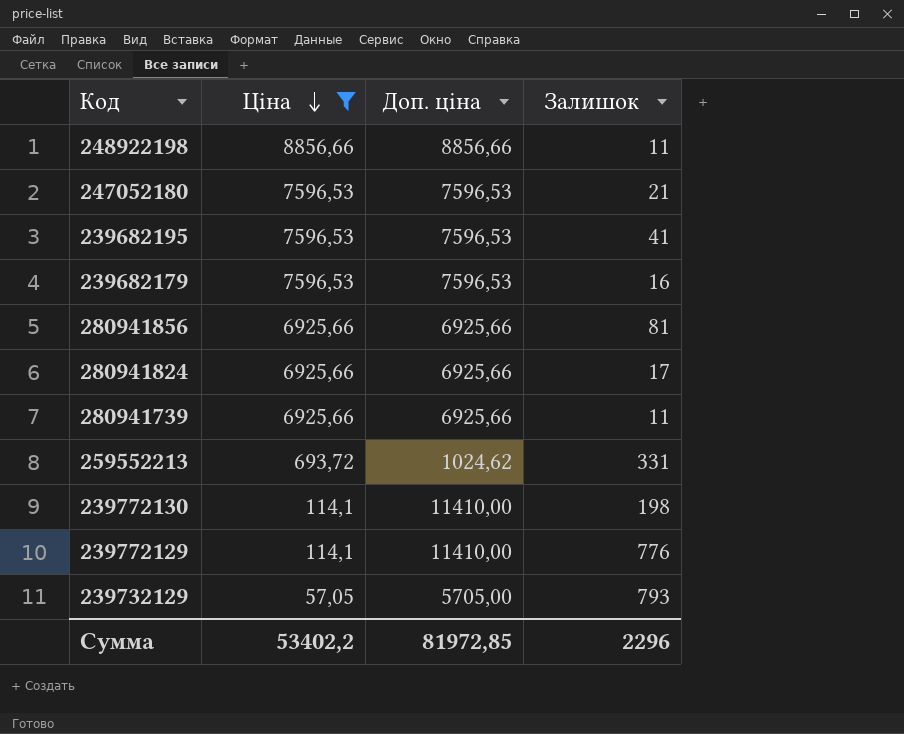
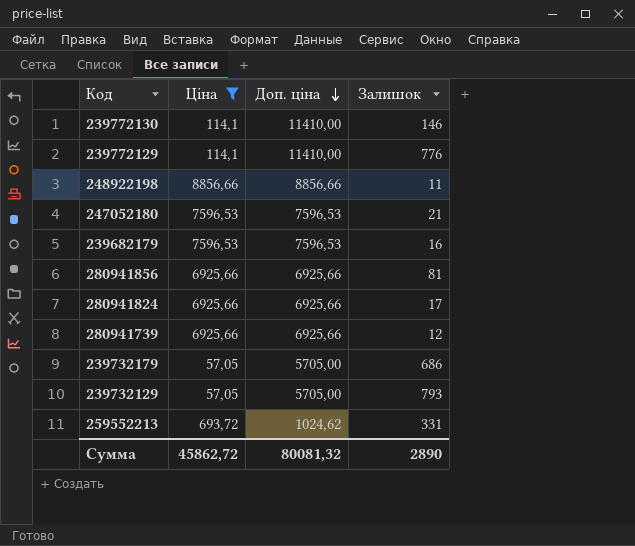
row order: Ціна descending -> Доп. ціна descending
row 239682195: 7596,53 | 7596,53 | 41 -> none
239772130 | Залишок: 198 -> 146
280941739 | Залишок: 11 -> 12
row 239732179: none -> 57,05 | 5705,00 | 686
Сумма | Ціна: 53402,2 -> 45862,72
Сумма | Доп. ціна: 81972,85 -> 80081,32
Сумма | Залишок: 2296 -> 2890

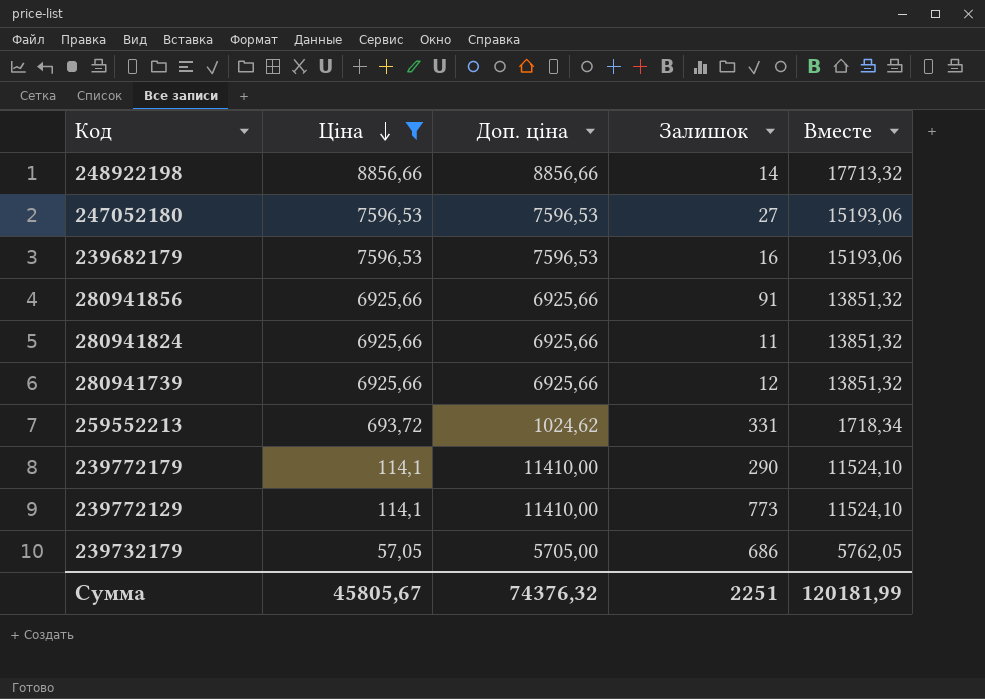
row order: Доп. ціна descending -> Ціна descending
column Вместе | formula: none -> [Ціна] + [Доп. ціна]
row 239772130: 114,1 | 11410,00 | 146 -> none
row 239732129: 57,05 | 5705,00 | 793 -> none
248922198 | Залишок: 11 -> 14
247052180 | Залишок: 21 -> 27
280941856 | Залишок: 81 -> 91
280941824 | Залишок: 17 -> 11
row 239772179: none -> 114,1 | 11410,00 | 290 | 11524,10
239772129 | Залишок: 776 -> 773
Сумма | Ціна: 45862,72 -> 45805,67
Сумма | Доп. ціна: 80081,32 -> 74376,32
Сумма | Залишок: 2890 -> 2251

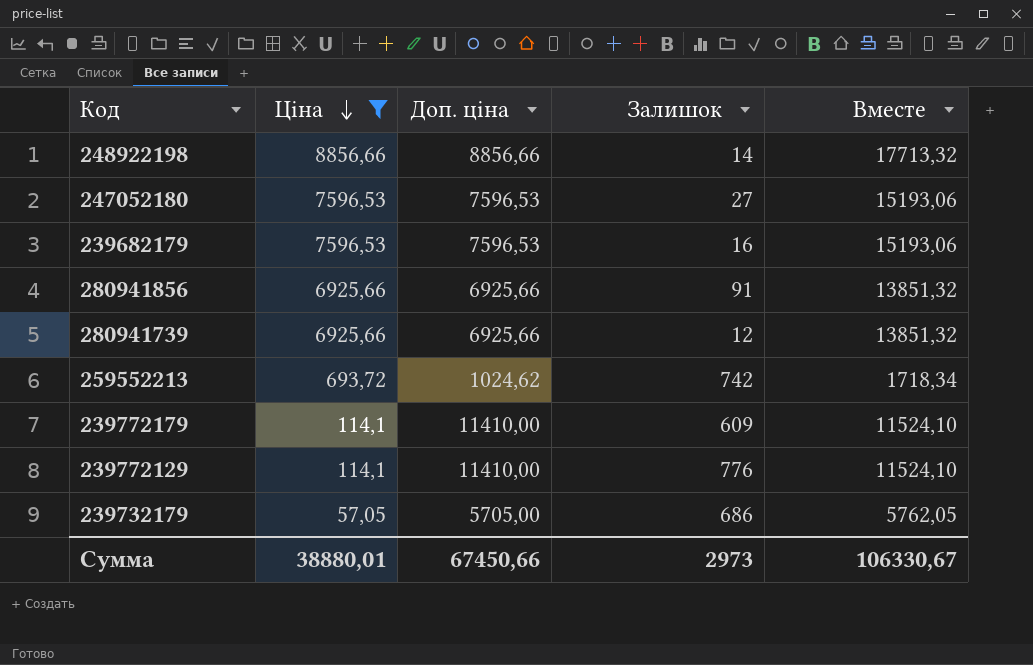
row 280941824: 6925,66 | 6925,66 | 11 | 13851,32 -> none
259552213 | Залишок: 331 -> 742
239772179 | Залишок: 290 -> 609
239772129 | Залишок: 773 -> 776
Сумма | Ціна: 45805,67 -> 38880,01
Сумма | Доп. ціна: 74376,32 -> 67450,66
Сумма | Залишок: 2251 -> 2973
Сумма | Вместе: 120181,99 -> 106330,67

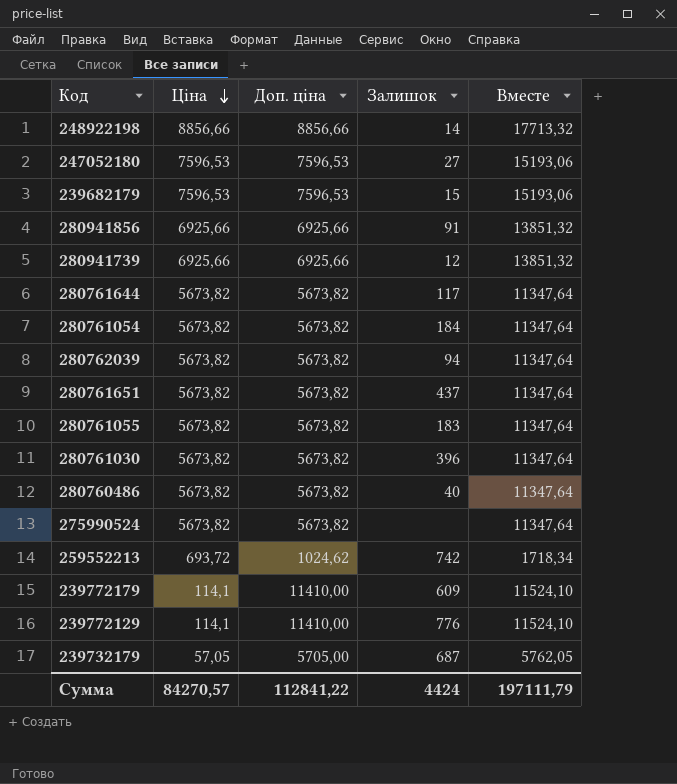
filter: Ціна != 5673,82 -> none
239682179 | Залишок: 16 -> 15
239732179 | Залишок: 686 -> 687
Сумма | Ціна: 38880,01 -> 84270,57
Сумма | Доп. ціна: 67450,66 -> 112841,22
Сумма | Залишок: 2973 -> 4424
Сумма | Вместе: 106330,67 -> 197111,79

